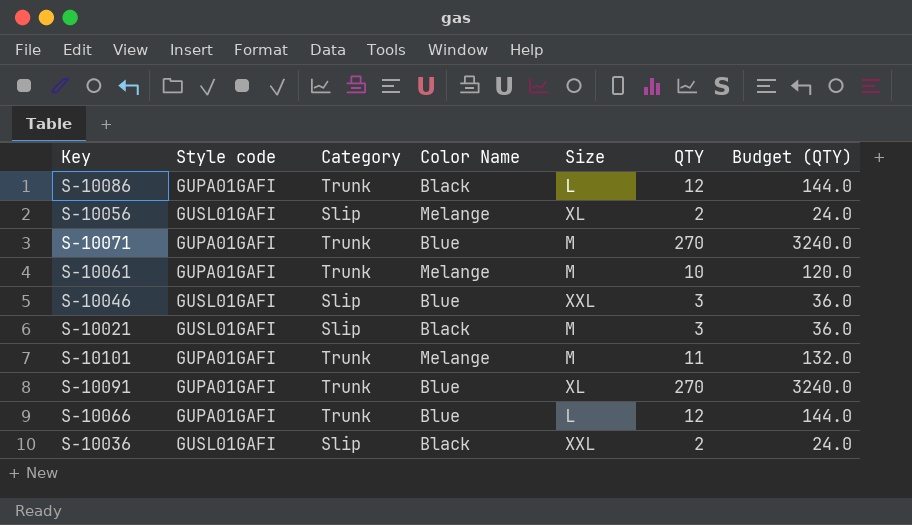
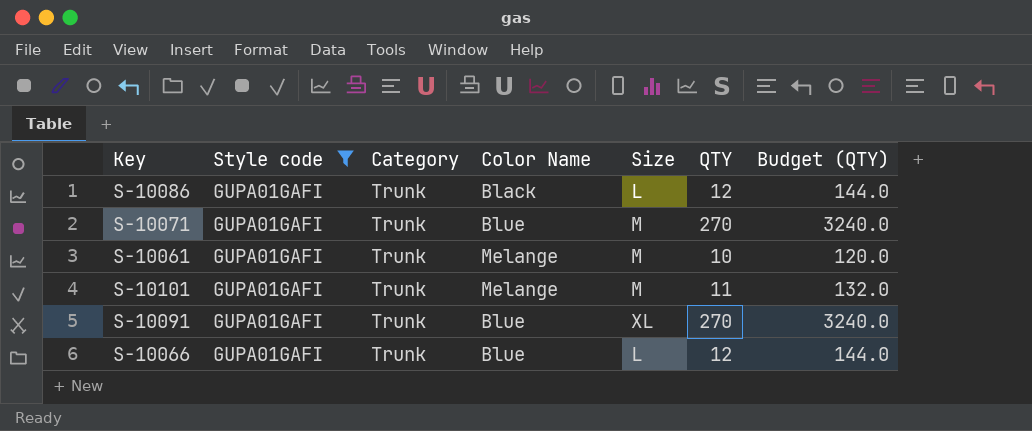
filter: none -> Style code = GUPA01GAFI

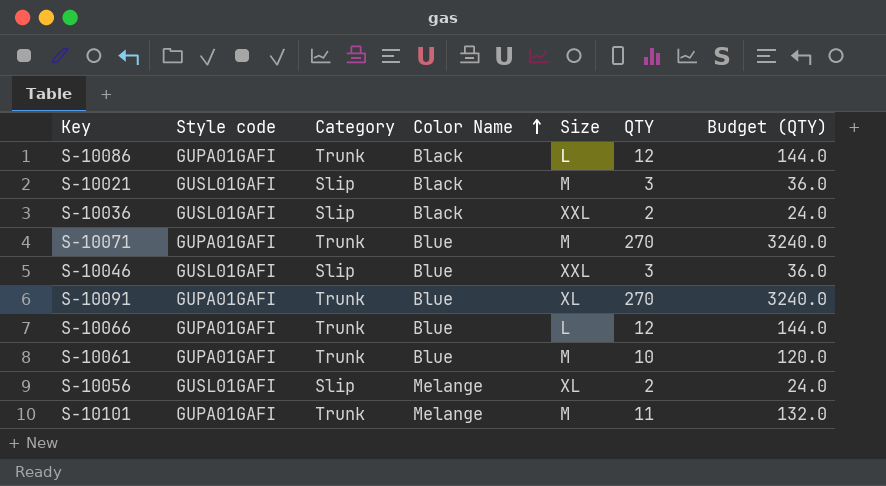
filter: Style code = GUPA01GAFI -> none
row order: none -> Color Name ascending
S-10061 | Color Name: Melange -> Blue

